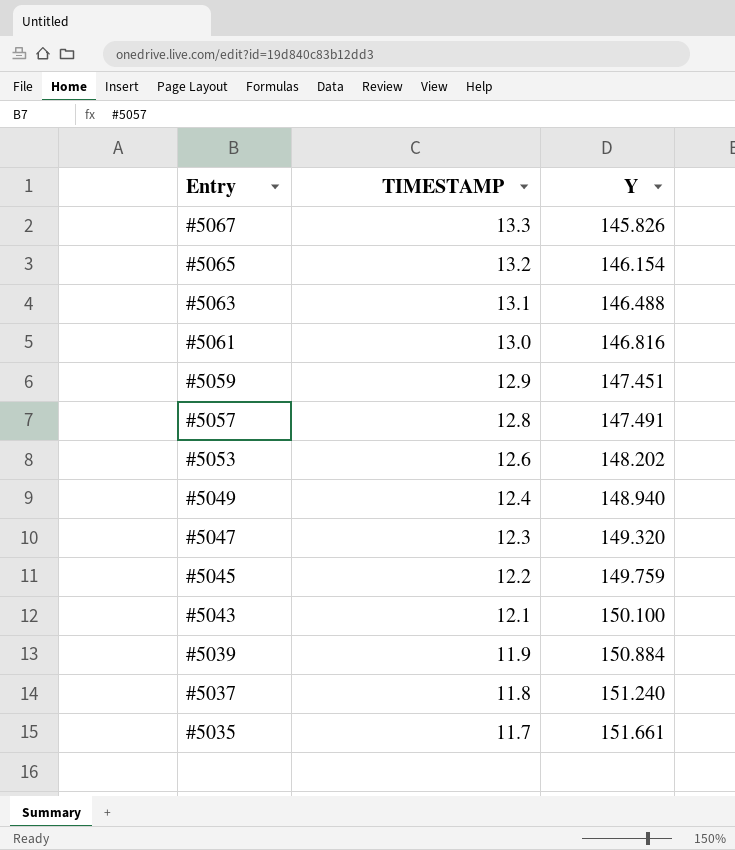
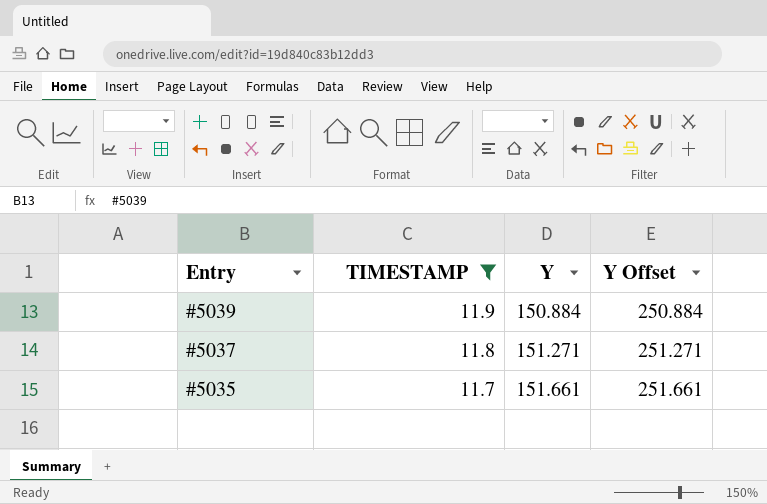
filter: none -> TIMESTAMP <= 11.9
column Y Offset | formula: none -> [Y] + 100
#5037 | Y: 151.240 -> 151.271

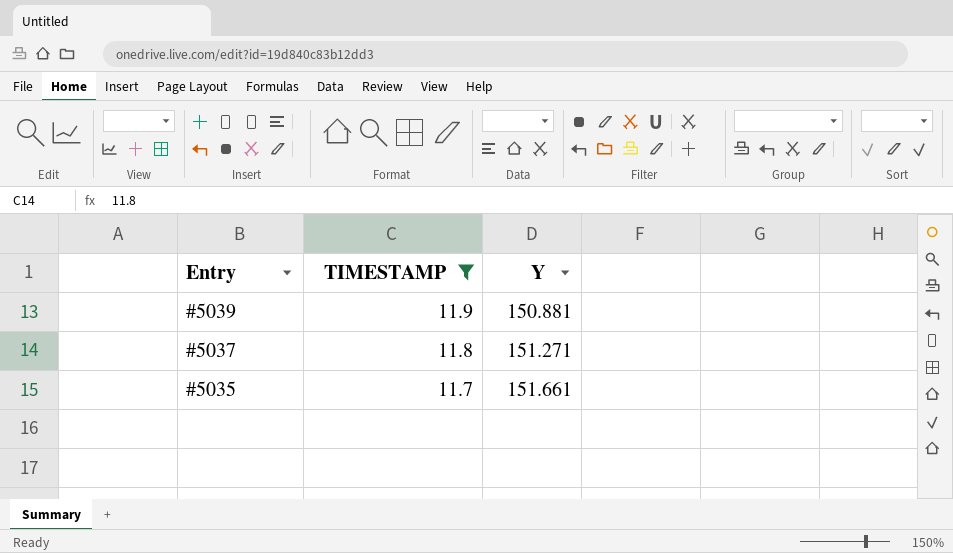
column Y Offset | formula: [Y] + 100 -> none
#5039 | Y: 150.884 -> 150.881

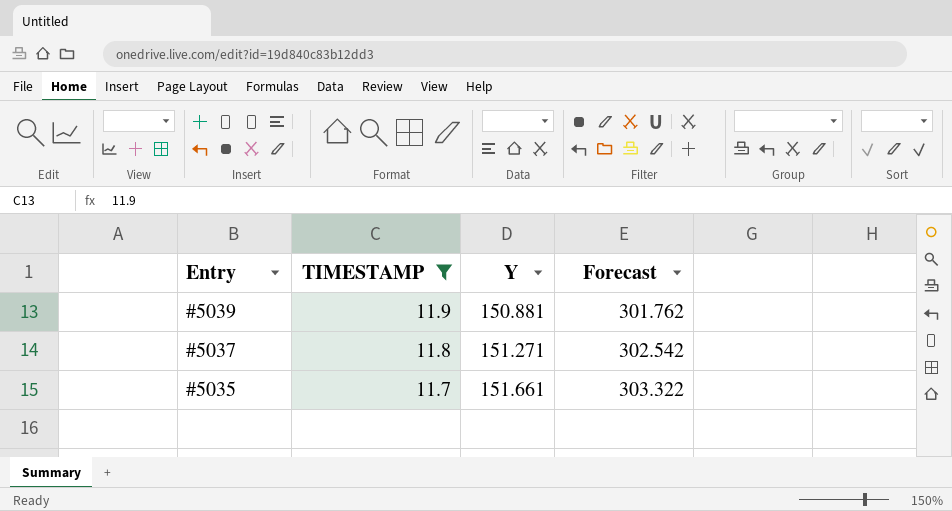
column Forecast | formula: none -> [Y] * 2

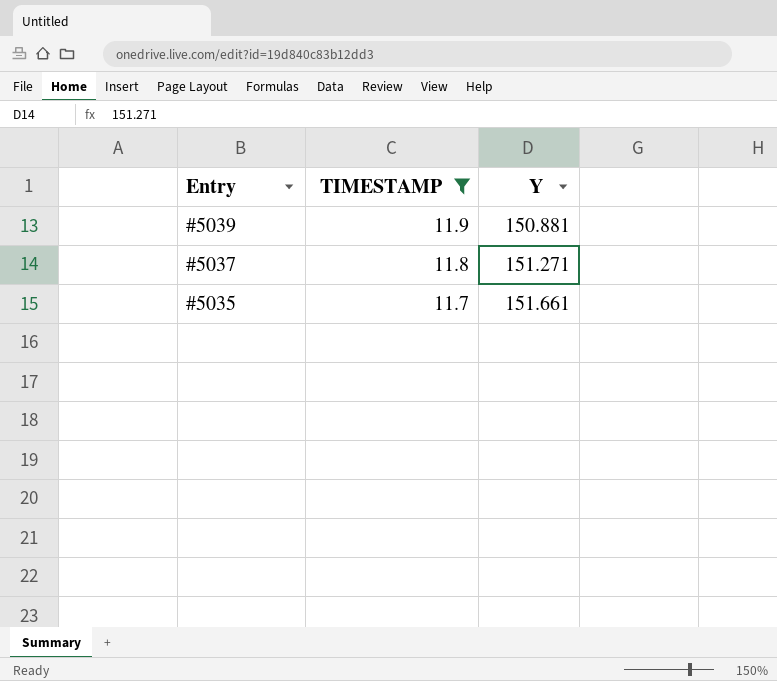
column Forecast | formula: [Y] * 2 -> none

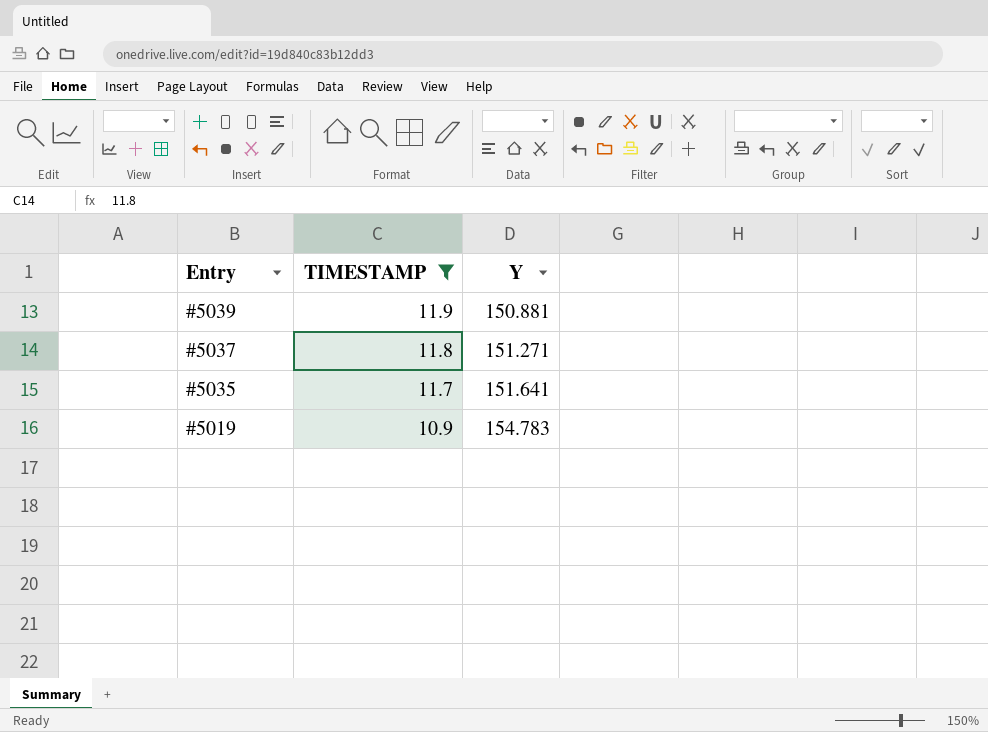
#5035 | Y: 151.661 -> 151.641
row #5019: none -> 10.9 | 154.783

